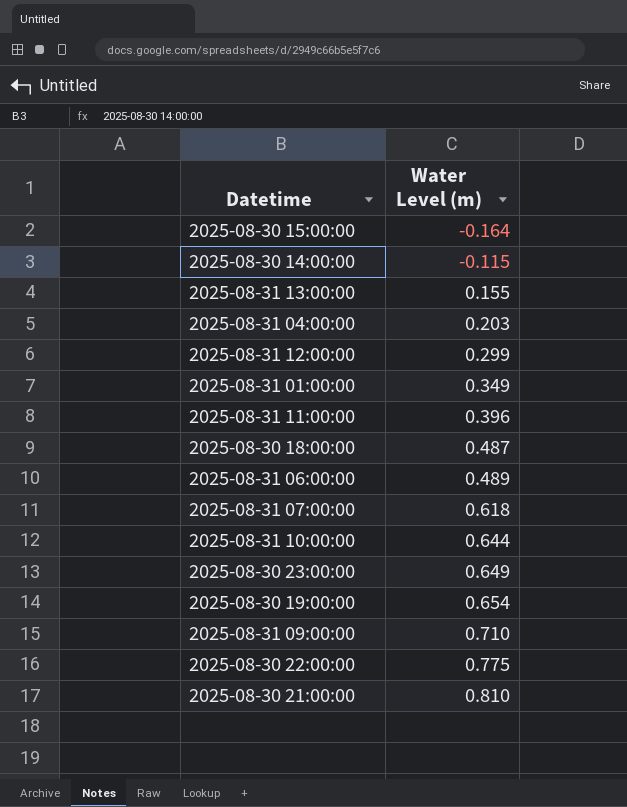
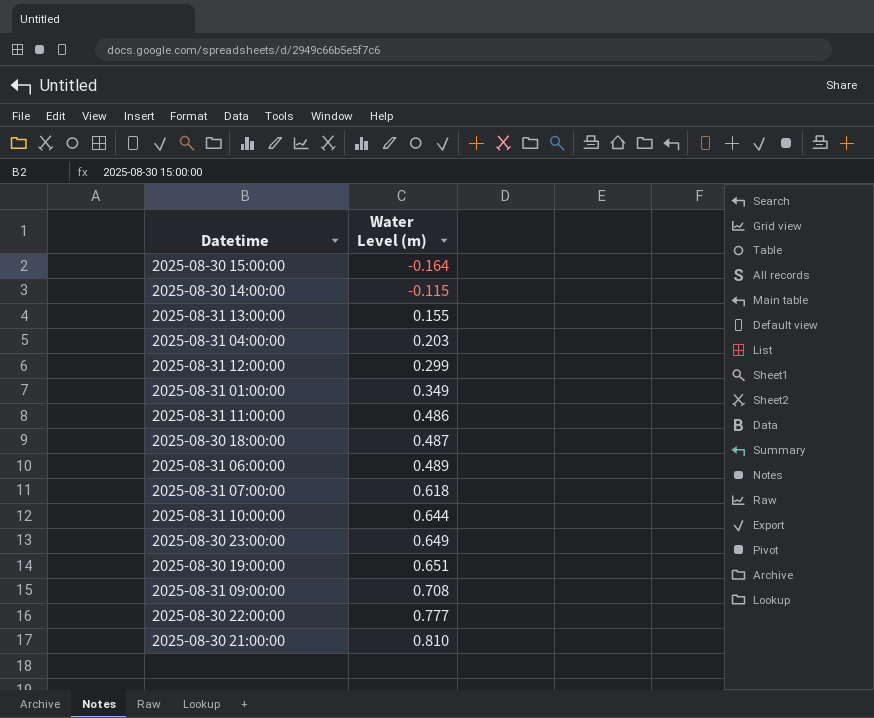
2025-08-31 11:00:00 | Water Level (m): 0.396 -> 0.486
2025-08-30 19:00:00 | Water Level (m): 0.654 -> 0.651
2025-08-31 09:00:00 | Water Level (m): 0.710 -> 0.708
2025-08-30 22:00:00 | Water Level (m): 0.775 -> 0.777

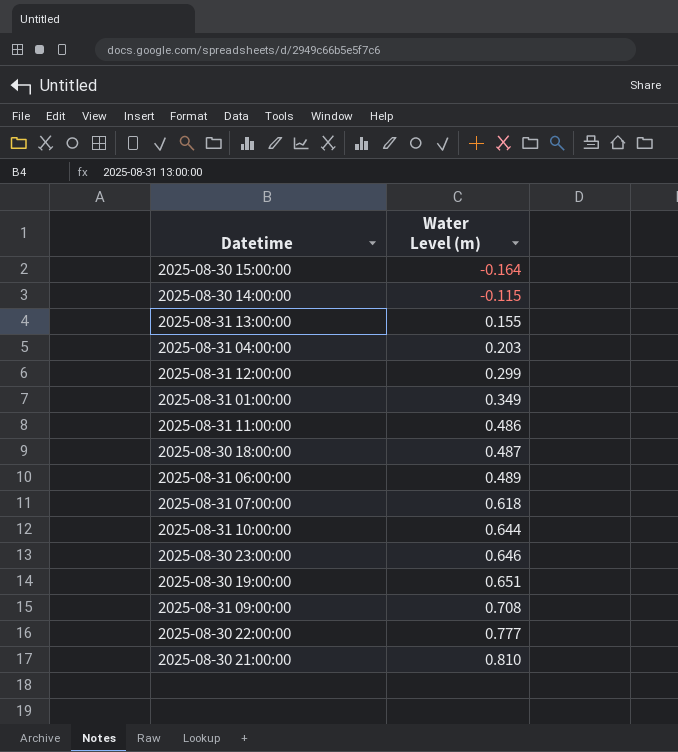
2025-08-30 23:00:00 | Water Level (m): 0.649 -> 0.646

